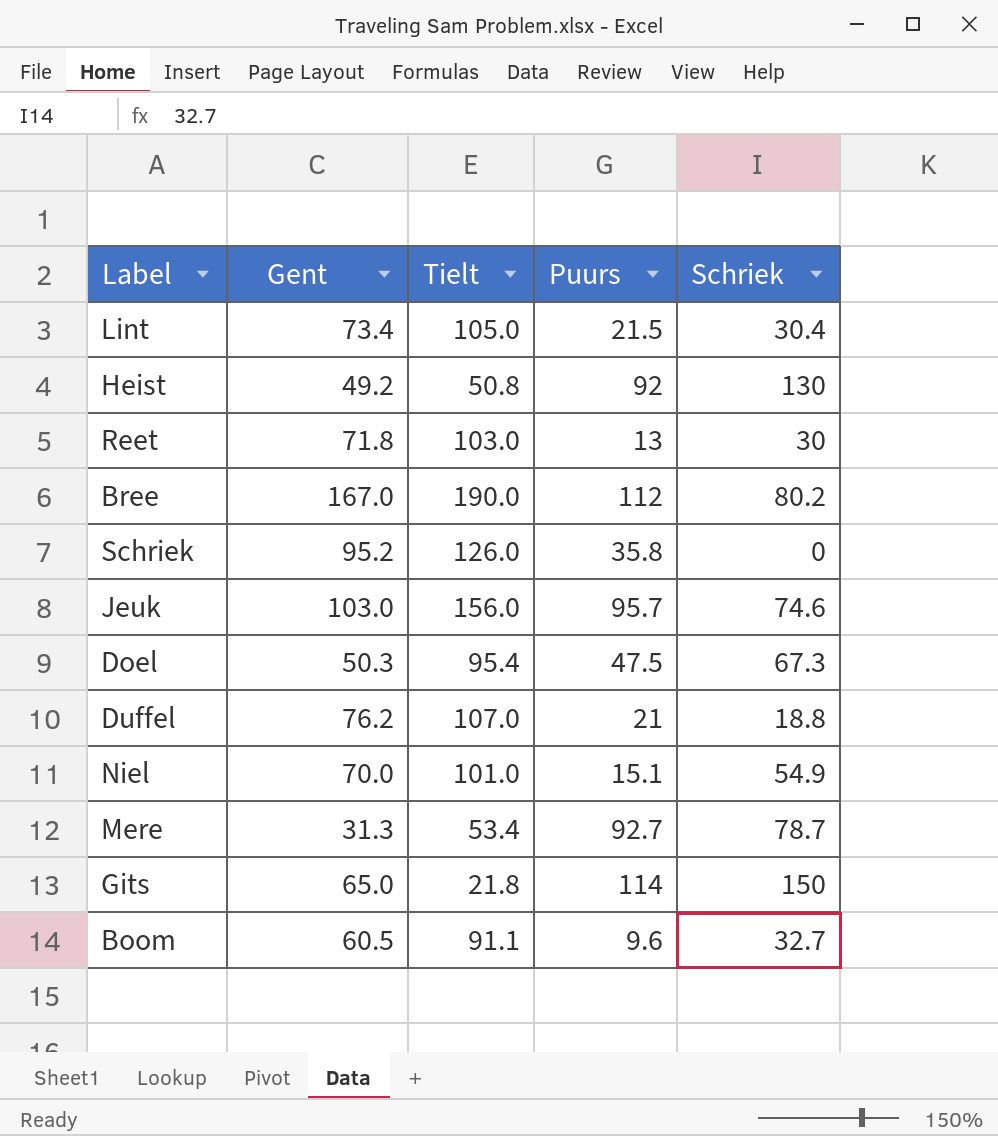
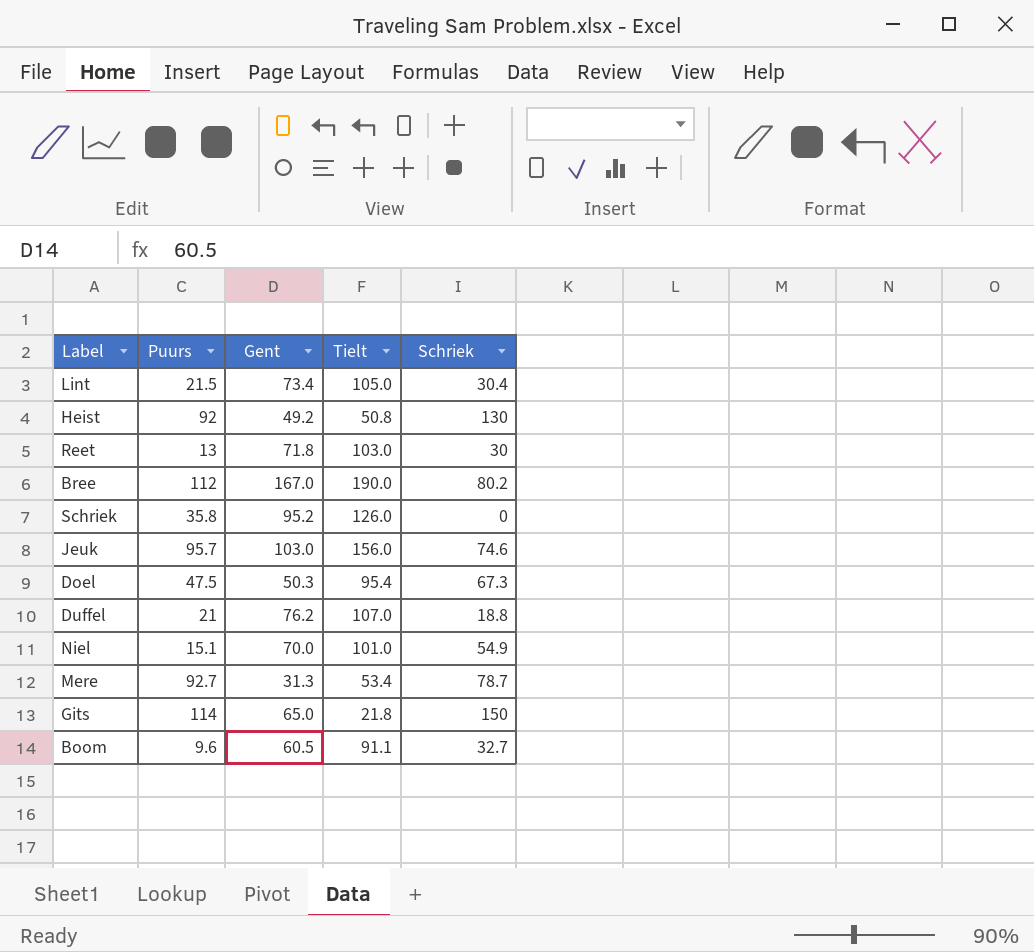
column Puurs | position: 4 -> 2

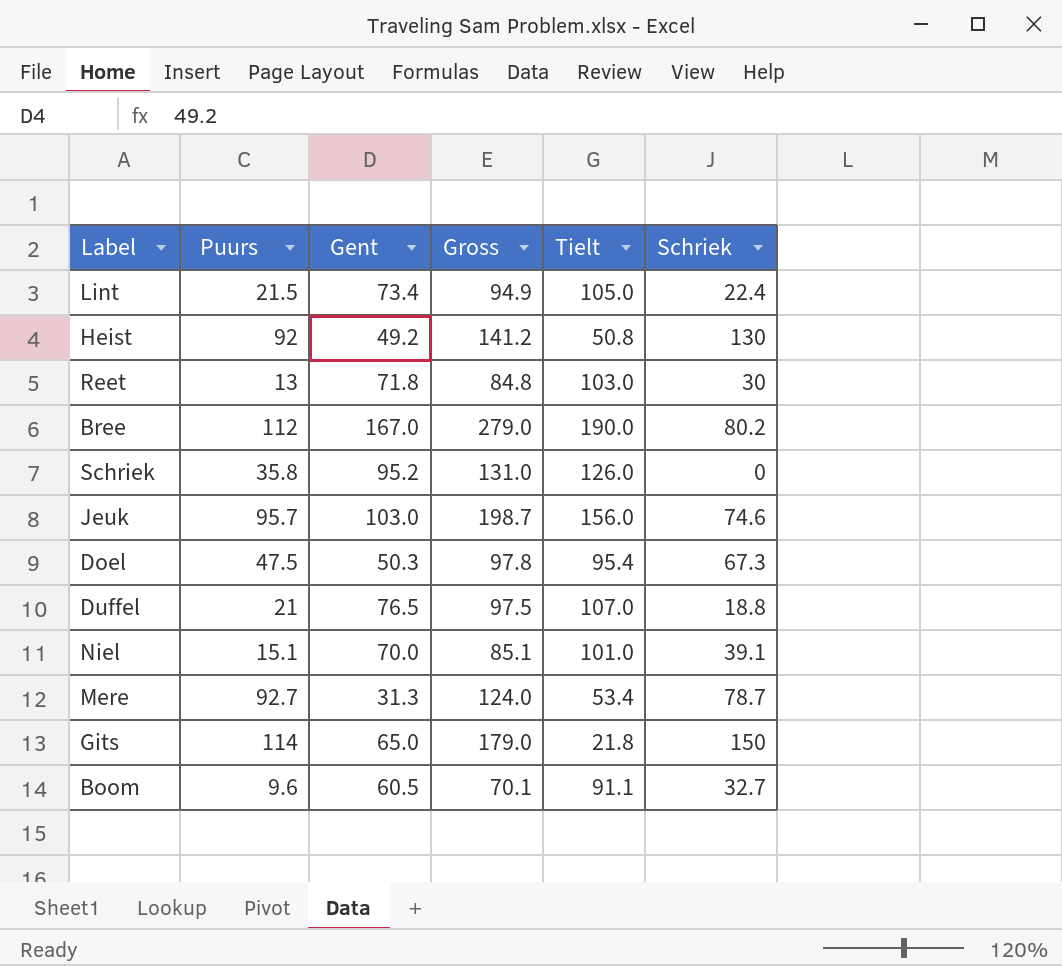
column Gross | formula: none -> [Puurs] + [Gent]
Lint | Schriek: 30.4 -> 22.4
Duffel | Gent: 76.2 -> 76.5
Niel | Schriek: 54.9 -> 39.1

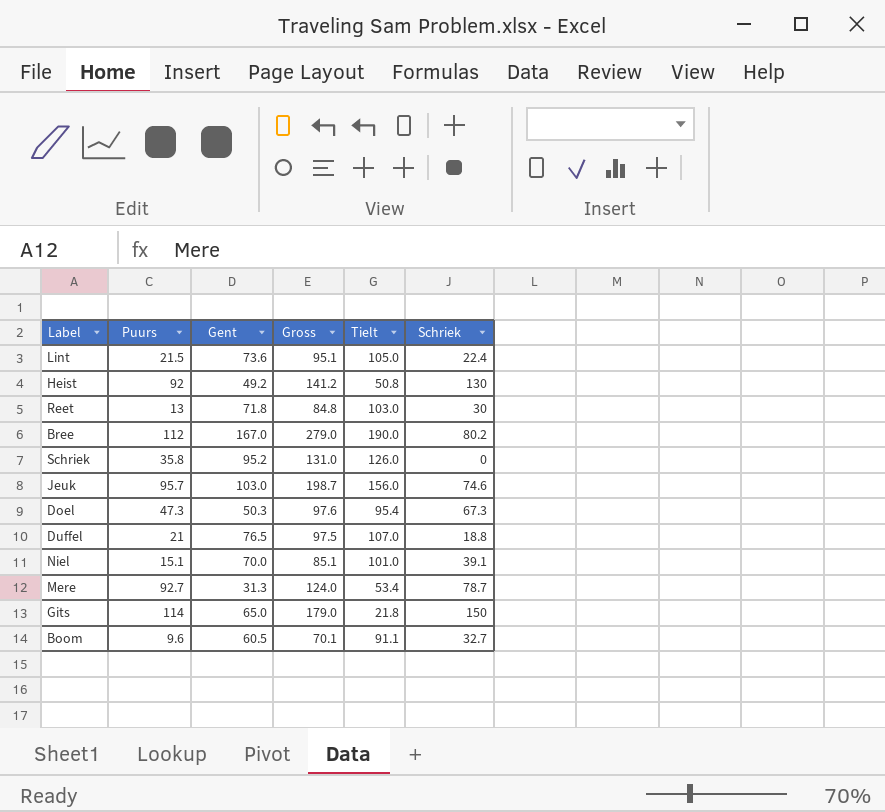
Lint | Gent: 73.4 -> 73.6
Lint | Gross: 94.9 -> 95.1
Doel | Puurs: 47.5 -> 47.3
Doel | Gross: 97.8 -> 97.6

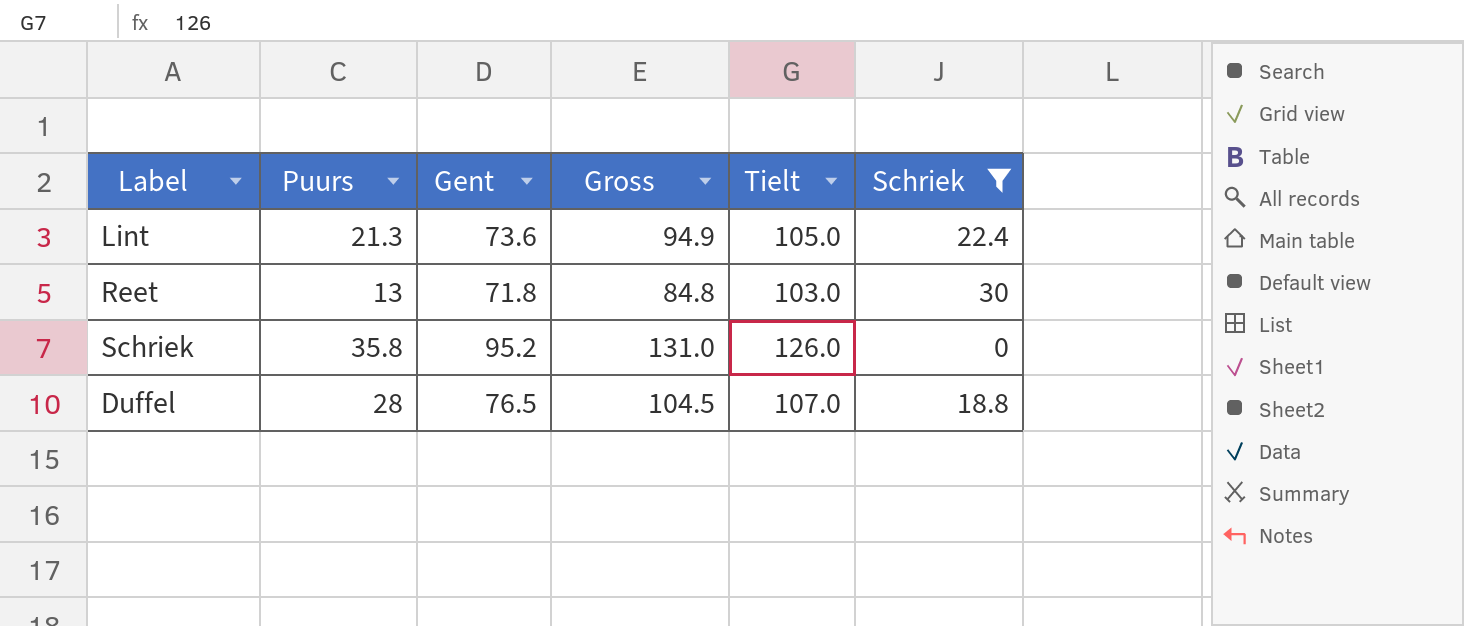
filter: none -> Schriek <= 30
Lint | Puurs: 21.5 -> 21.3
Lint | Gross: 95.1 -> 94.9
Duffel | Puurs: 21 -> 28
Duffel | Gross: 97.5 -> 104.5

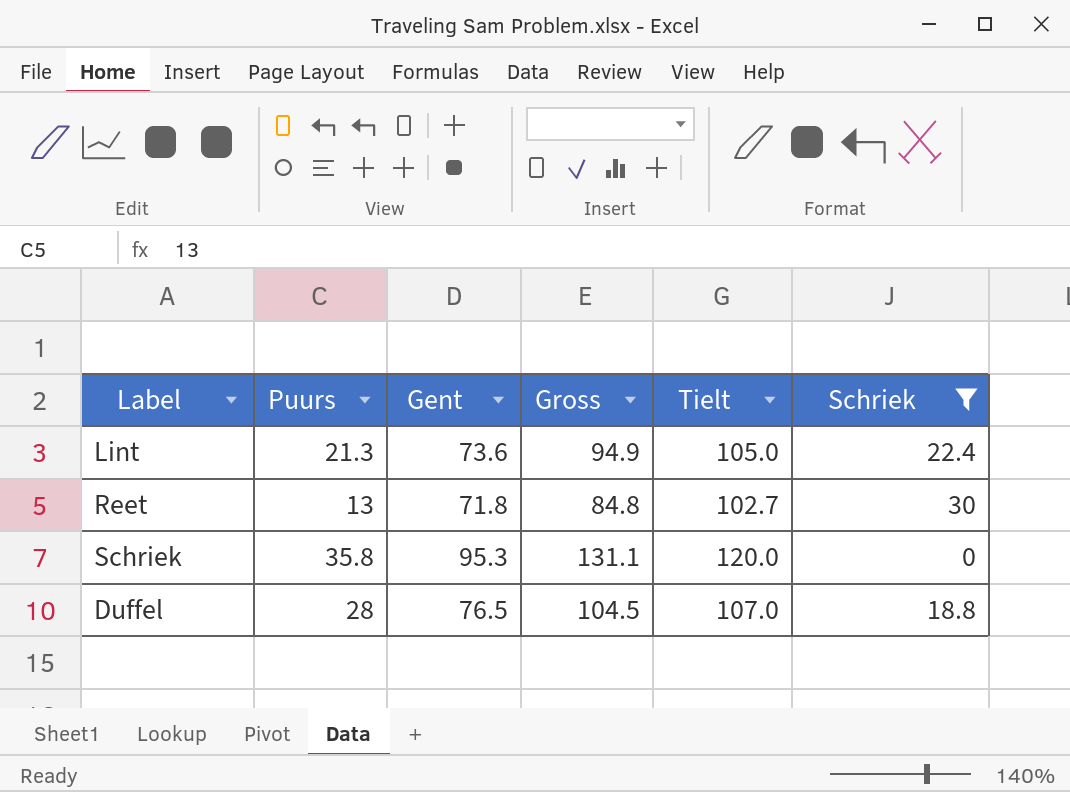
Reet | Tielt: 103.0 -> 102.7
Schriek | Gent: 95.2 -> 95.3
Schriek | Gross: 131.0 -> 131.1
Schriek | Tielt: 126.0 -> 120.0

